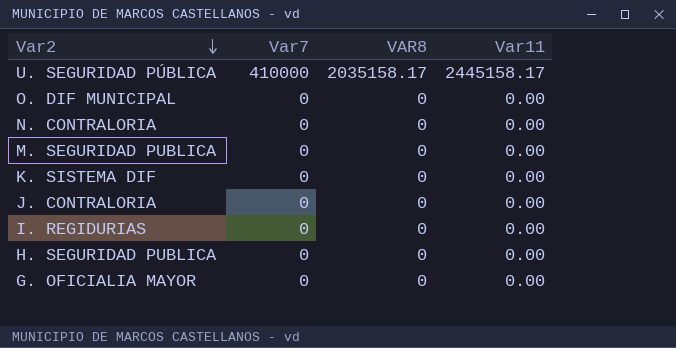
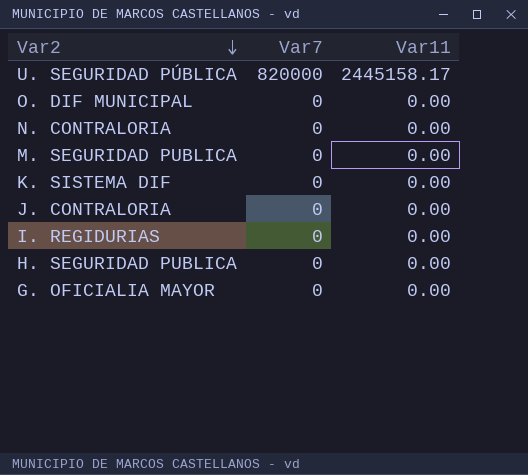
column VAR8 | position: 3 -> none
U. SEGURIDAD PÚBLICA | Var7: 410000 -> 820000

